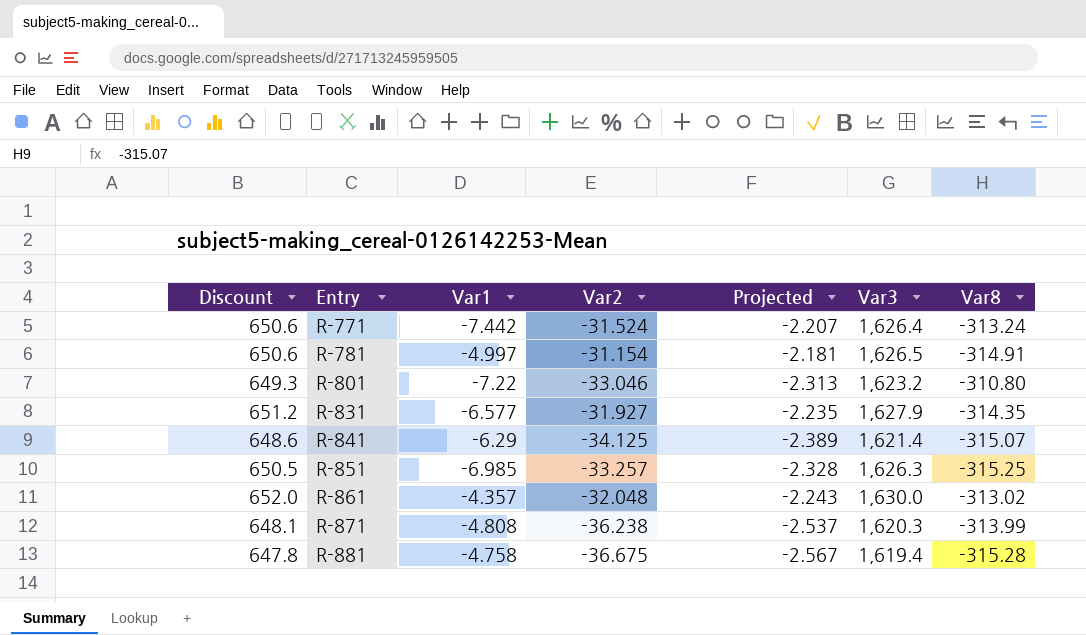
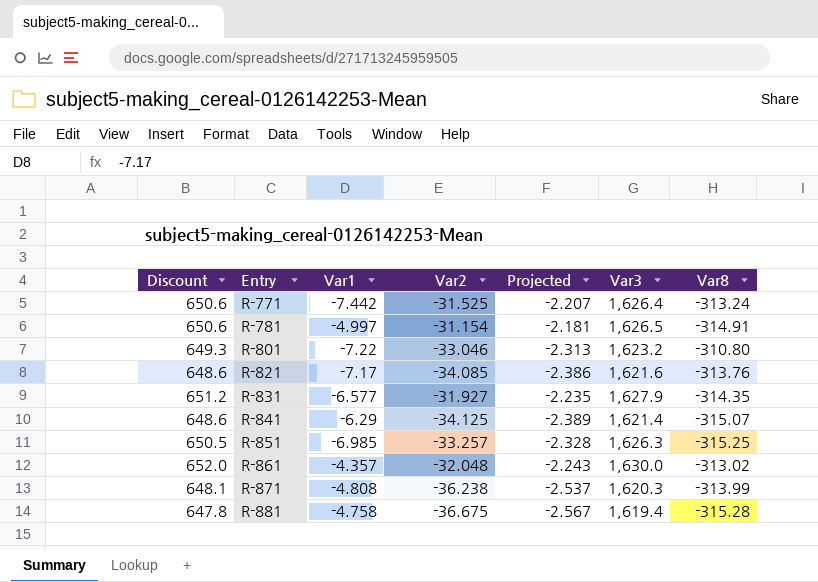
R-771 | Var2: -31.524 -> -31.525
row R-821: none -> 648.6 | -7.17 | -34.085 | -2.386 | 1,621.6 | -313.76

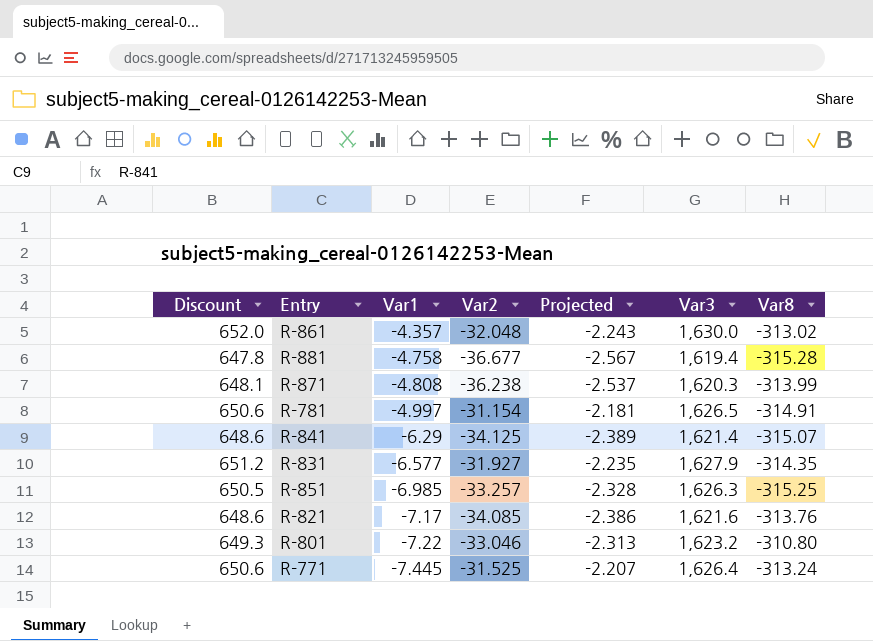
row order: Entry ascending -> Var1 descending
R-881 | Var2: -36.675 -> -36.677
R-771 | Var1: -7.442 -> -7.445

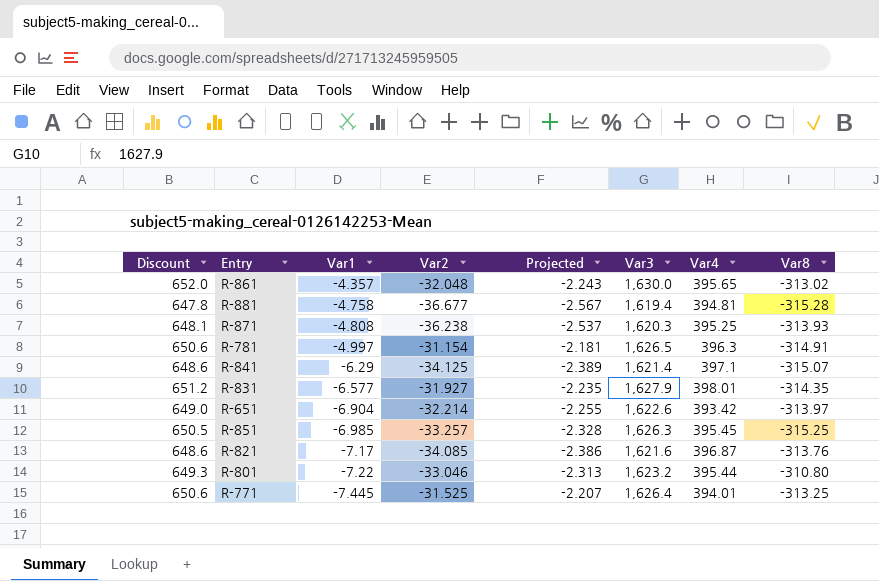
column Var4 | position: none -> 7
R-871 | Var8: -313.99 -> -313.93
row R-651: none -> 649.0 | -6.904 | -32.214 | -2.255 | 1,622.6 | 393.42 | -313.97
R-771 | Var8: -313.24 -> -313.25

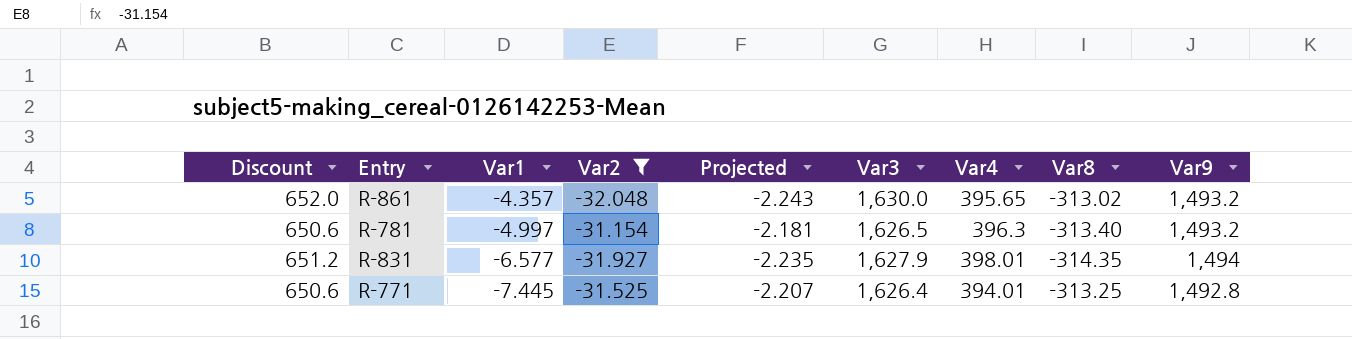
filter: none -> Var2 >= -32.048
column Var9 | position: none -> 9
R-781 | Var8: -314.91 -> -313.40

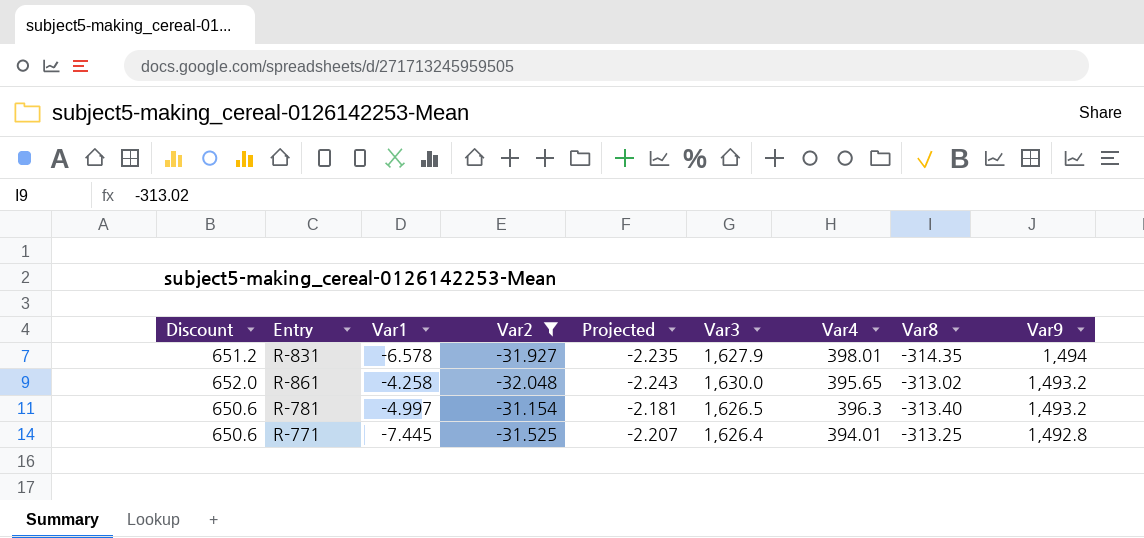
row order: Var1 descending -> Var9 descending
R-831 | Var1: -6.577 -> -6.578
R-861 | Var1: -4.357 -> -4.258

